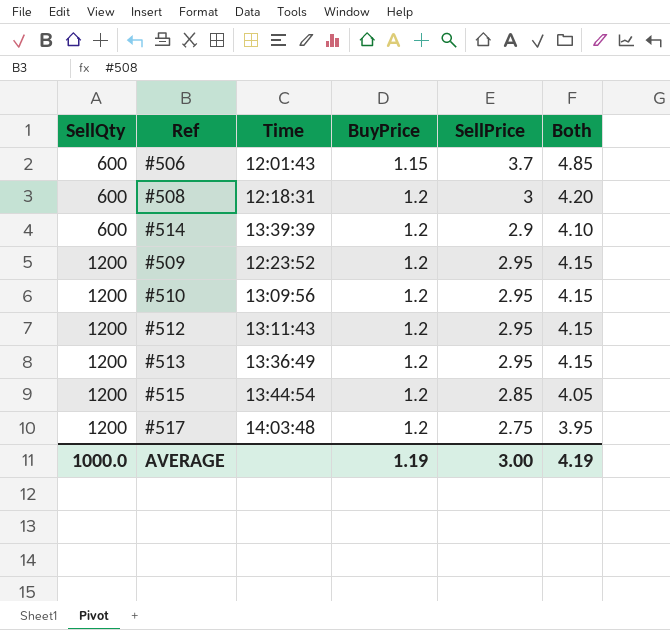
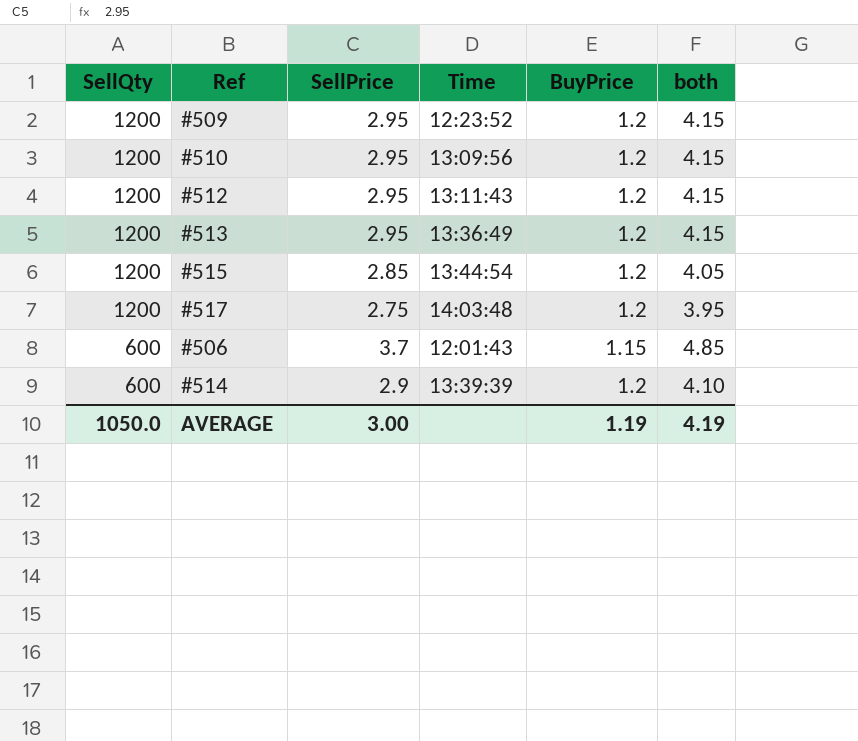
row order: SellQty ascending -> SellQty descending
column SellPrice | position: 5 -> 3
column name: Both -> both
row #508: 600 | 12:18:31 | 1.2 | 3 | 4.20 -> none
AVERAGE | SellQty: 1000.0 -> 1050.0

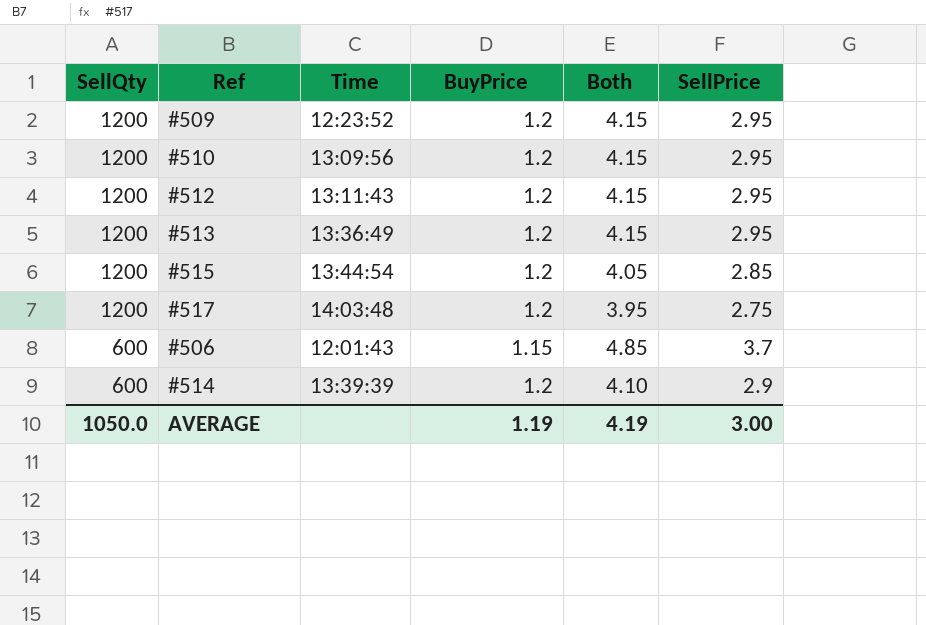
column name: both -> Both
column SellPrice | position: 3 -> 6

